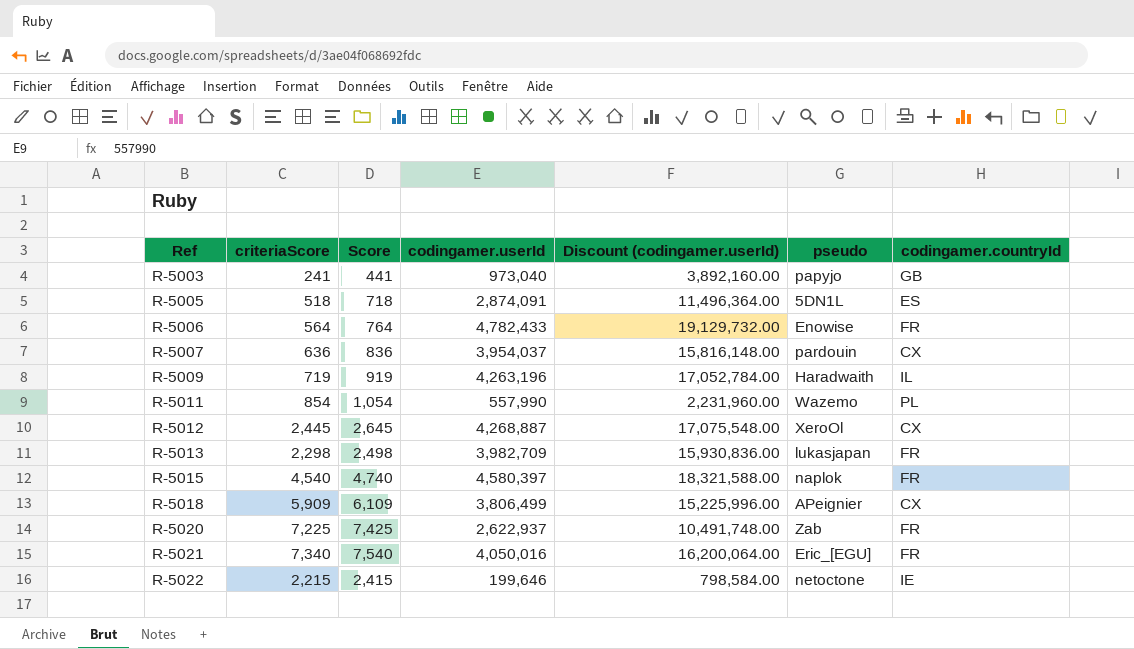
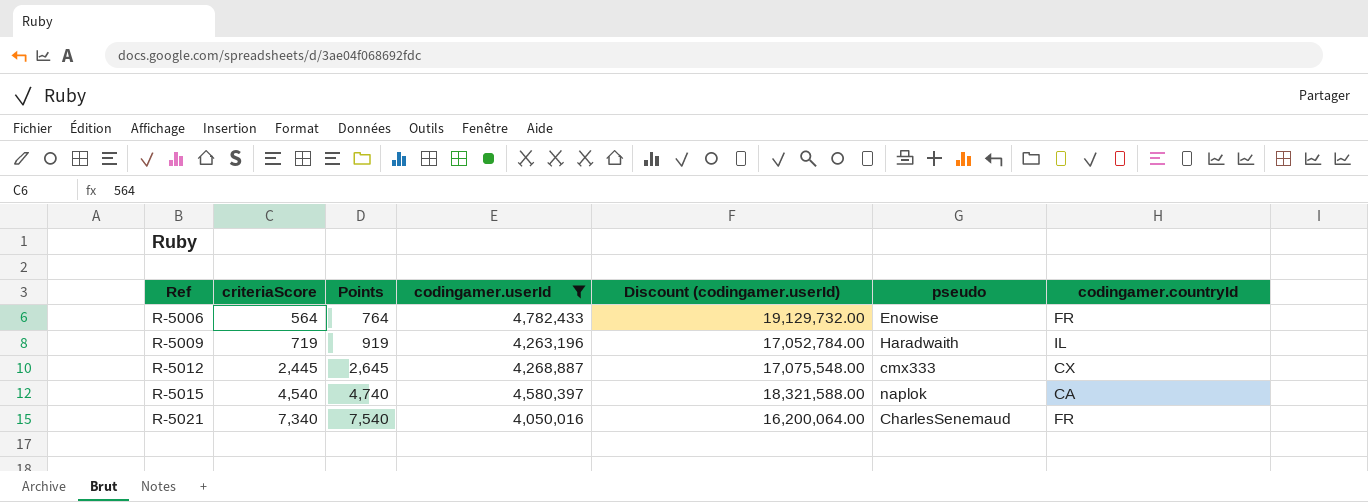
filter: none -> codingamer.userId >= 4,050,016
column name: Score -> Points
R-5012 | pseudo: XeroOl -> cmx333
R-5015 | codingamer.countryId: FR -> CA
R-5021 | pseudo: Eric_[EGU] -> CharlesSenemaud

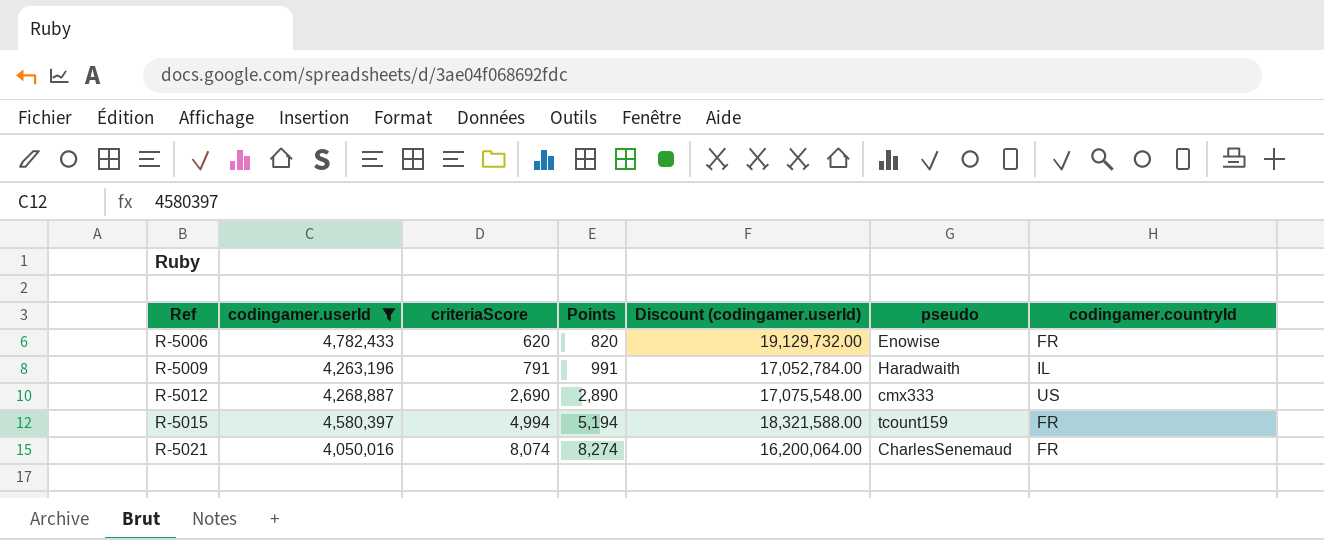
column codingamer.userId | position: 4 -> 2
R-5006 | criteriaScore: 564 -> 620
R-5006 | Points: 764 -> 820
R-5009 | criteriaScore: 719 -> 791
R-5009 | Points: 919 -> 991
R-5012 | criteriaScore: 2,445 -> 2,690
R-5012 | Points: 2,645 -> 2,890
R-5012 | codingamer.countryId: CX -> US
R-5015 | criteriaScore: 4,540 -> 4,994
R-5015 | Points: 4,740 -> 5,194
R-5015 | pseudo: naplok -> tcount159
R-5015 | codingamer.countryId: CA -> FR
R-5021 | criteriaScore: 7,340 -> 8,074
R-5021 | Points: 7,540 -> 8,274

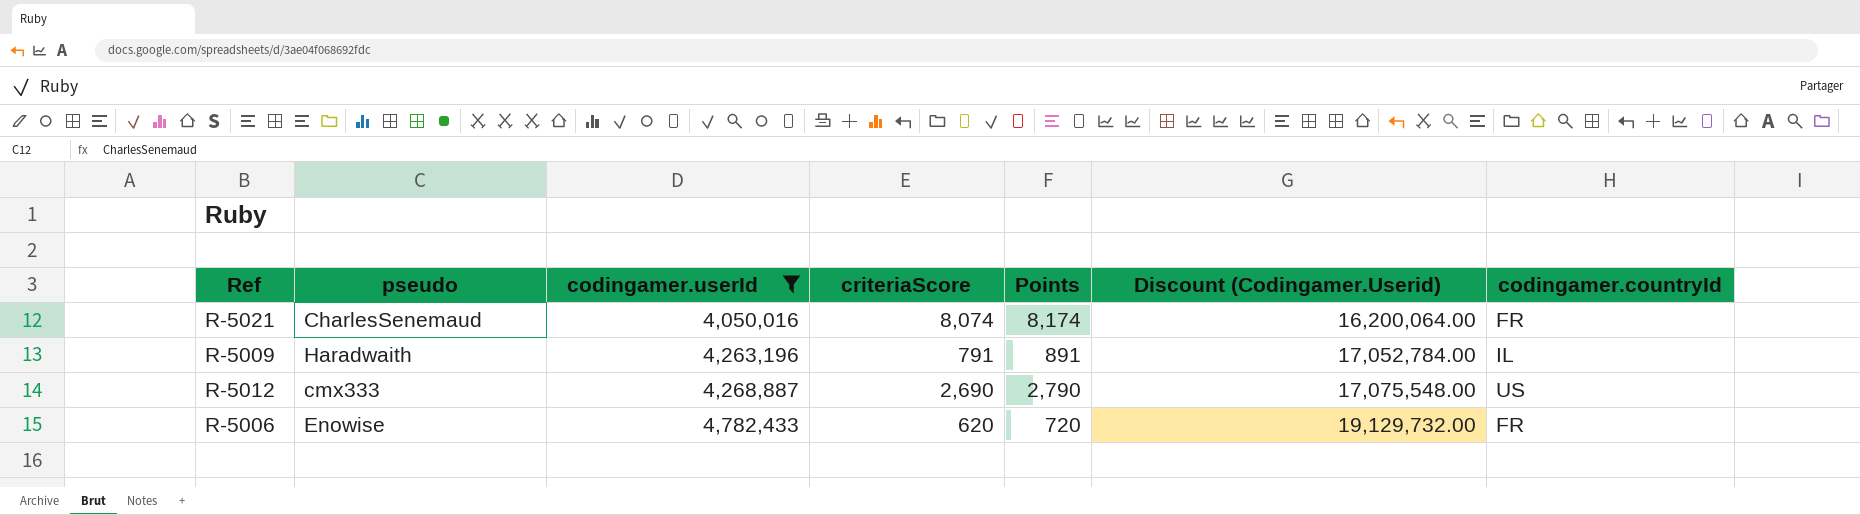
row order: Ref ascending -> codingamer.userId ascending
column pseudo | position: 6 -> 2
column Points | formula: [criteriaScore] + 200 -> [criteriaScore] + 100
column name: Discount (codingamer.userId) -> Discount (Codingamer.Userid)
row R-5015: 4,580,397 | 4,994 | 5,194 | 18,321,588.00 | tcount159 | FR -> none

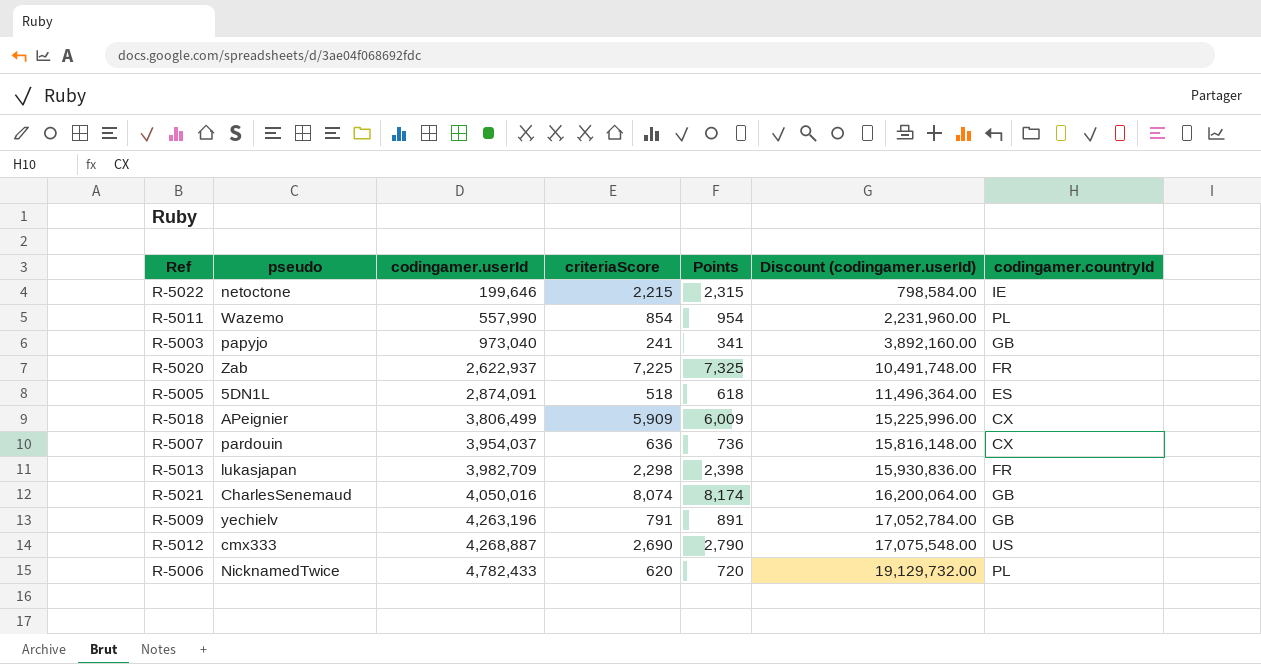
filter: codingamer.userId >= 4,050,016 -> none
column name: Discount (Codingamer.Userid) -> Discount (codingamer.userId)
R-5021 | codingamer.countryId: FR -> GB
R-5009 | pseudo: Haradwaith -> yechielv
R-5009 | codingamer.countryId: IL -> GB
R-5006 | pseudo: Enowise -> NicknamedTwice
R-5006 | codingamer.countryId: FR -> PL

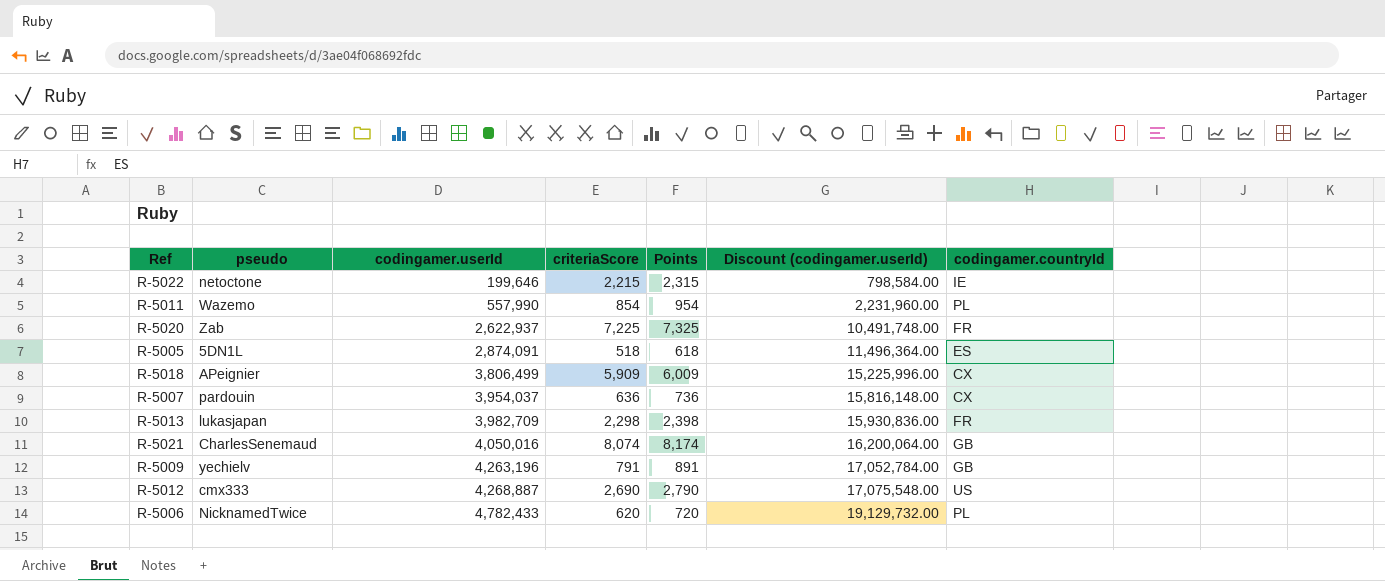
row R-5003: papyjo | 973,040 | 241 | 341 | 3,892,160.00 | GB -> none

